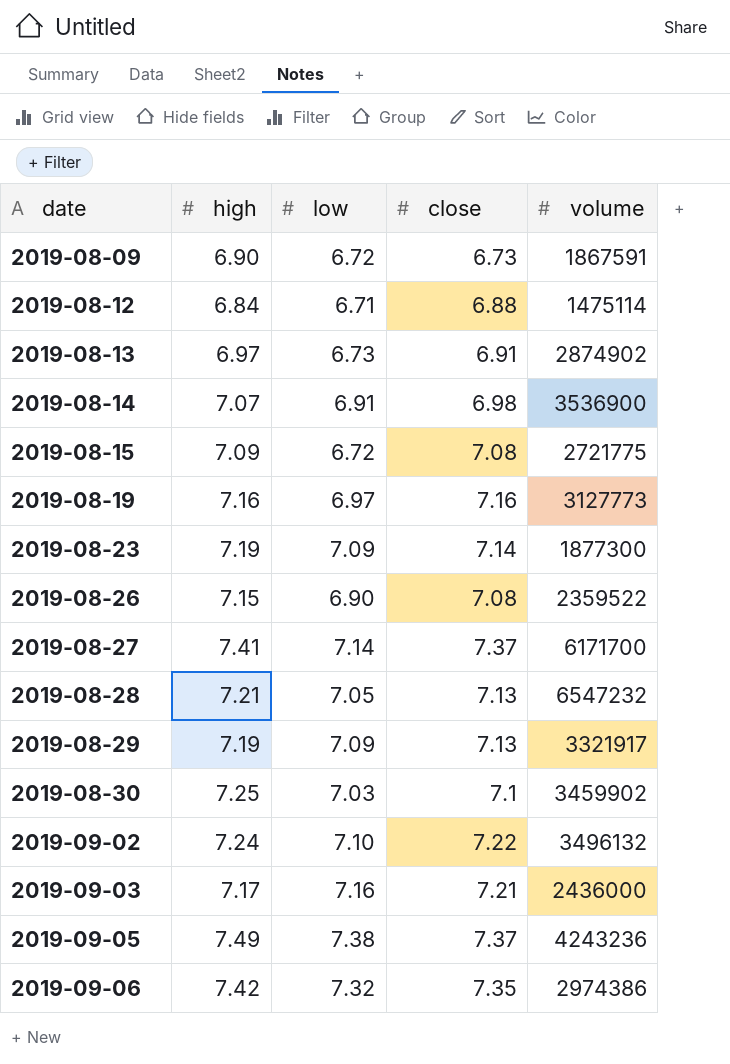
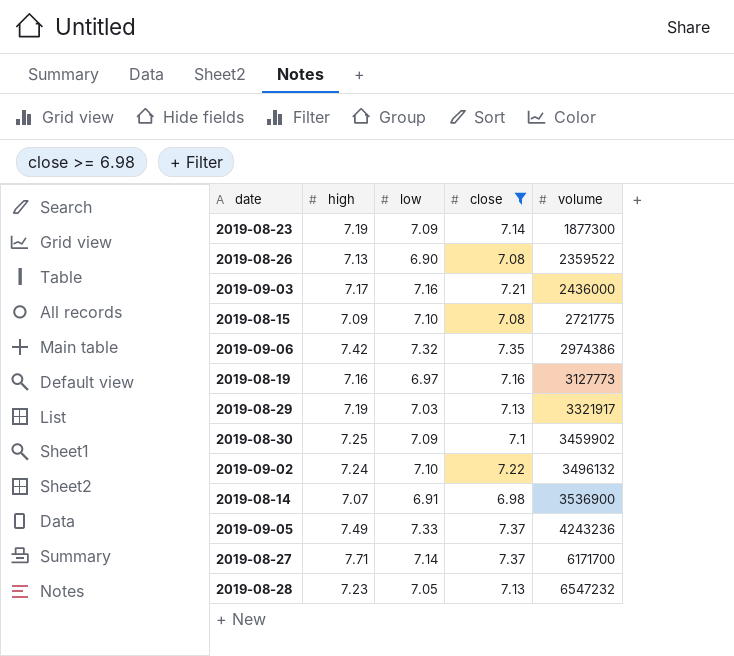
filter: none -> close >= 6.98
row order: date ascending -> volume ascending
2019-08-26 | high: 7.15 -> 7.13
2019-08-15 | low: 6.72 -> 7.10
2019-08-29 | low: 7.09 -> 7.03
2019-08-30 | low: 7.03 -> 7.09
2019-09-05 | low: 7.38 -> 7.33
2019-08-27 | high: 7.41 -> 7.71
2019-08-28 | high: 7.21 -> 7.23

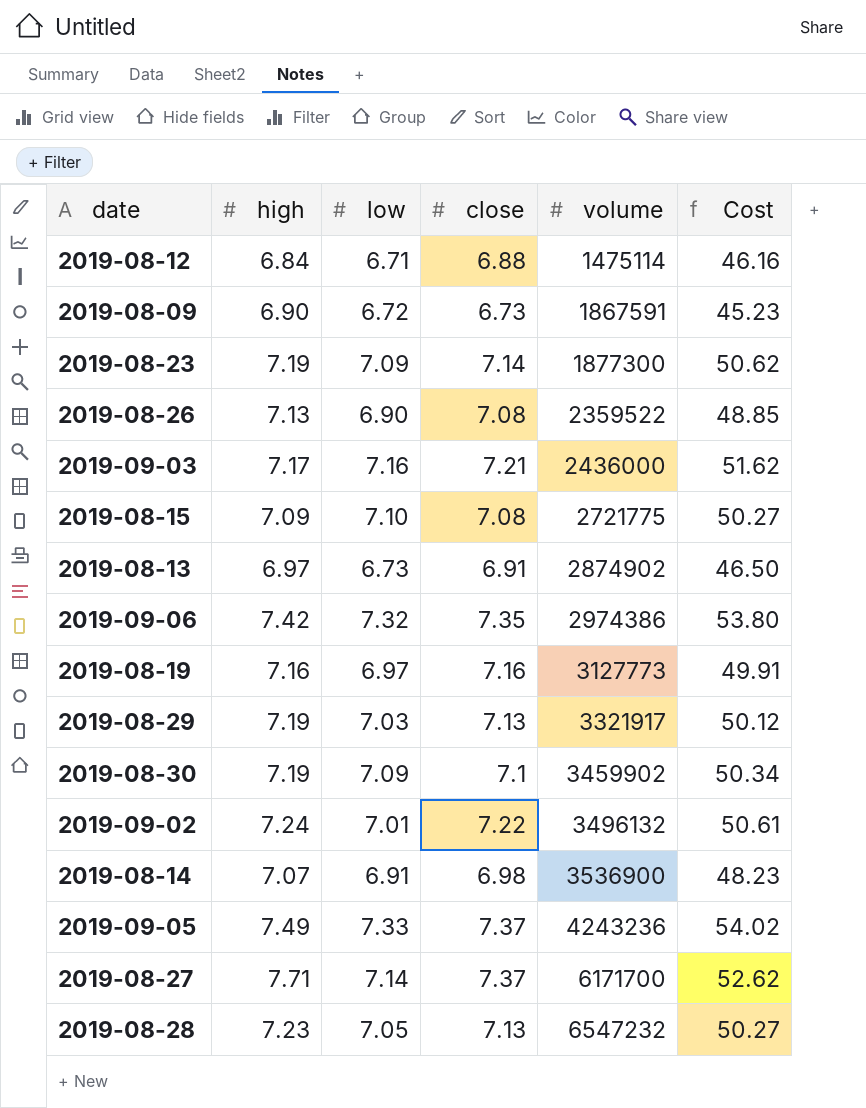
filter: close >= 6.98 -> none
column Cost | formula: none -> [low] * [close]
2019-08-30 | high: 7.25 -> 7.19
2019-09-02 | low: 7.10 -> 7.01

